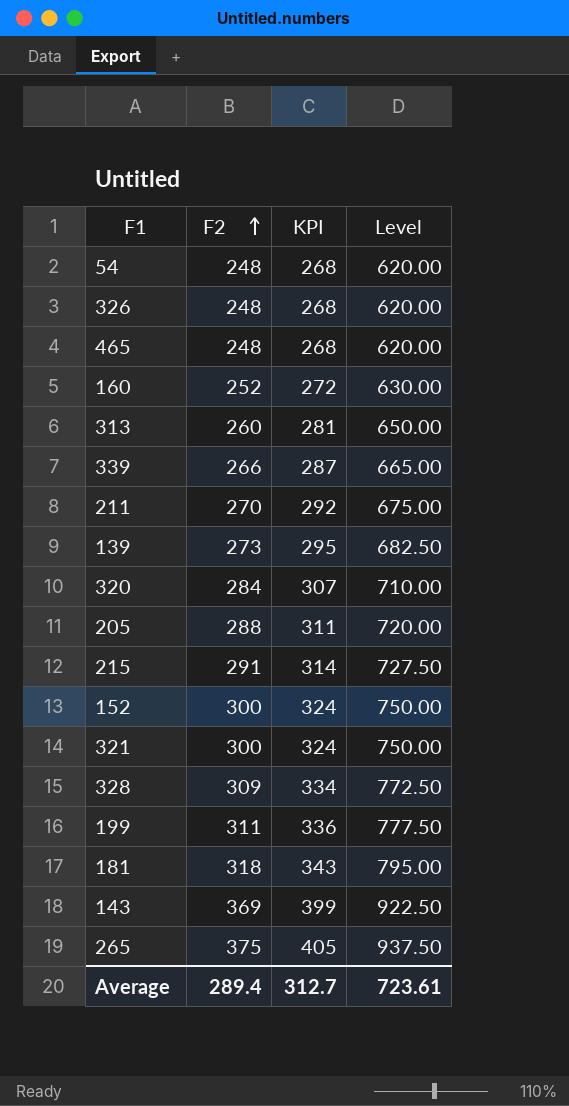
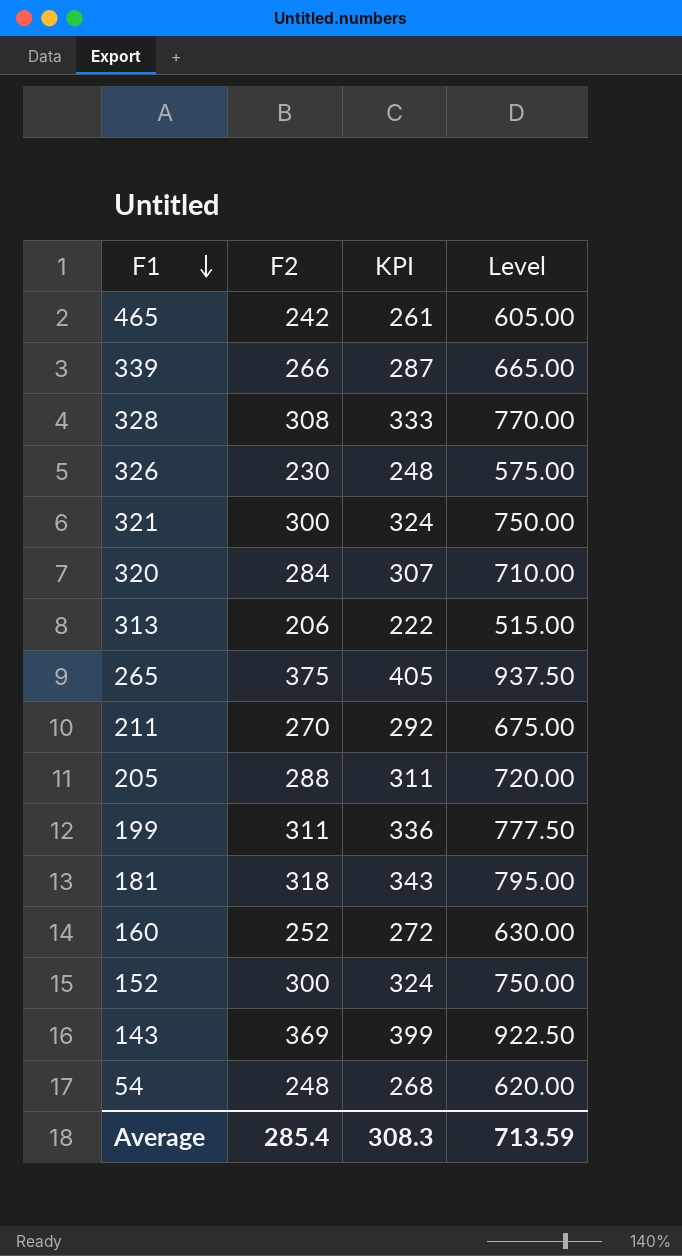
row order: F2 ascending -> F1 descending
row 139: 273 | 295 | 682.50 -> none
row 215: 291 | 314 | 727.50 -> none
465 | F2: 248 -> 242
465 | KPI: 268 -> 261
465 | Level: 620.00 -> 605.00
328 | F2: 309 -> 308
328 | KPI: 334 -> 333
328 | Level: 772.50 -> 770.00
326 | F2: 248 -> 230
326 | KPI: 268 -> 248
326 | Level: 620.00 -> 575.00
313 | F2: 260 -> 206
313 | KPI: 281 -> 222
313 | Level: 650.00 -> 515.00
Average | F2: 289.4 -> 285.4
Average | KPI: 312.7 -> 308.3
Average | Level: 723.61 -> 713.59

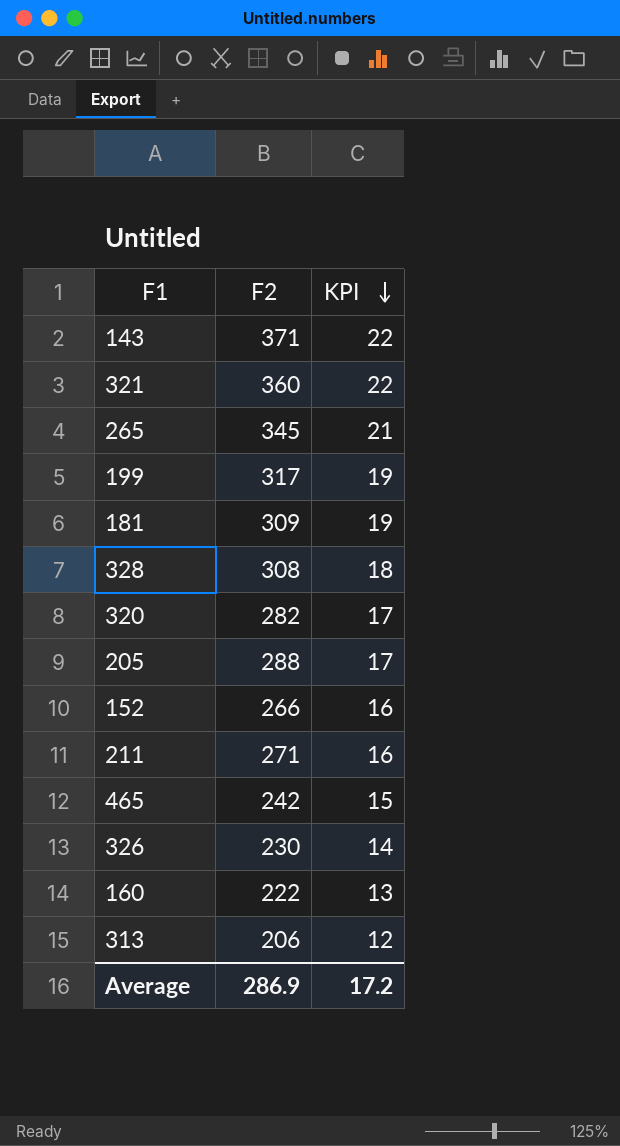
row order: F1 descending -> KPI descending
column Level | formula: [F2] * 2.5 -> none
column KPI | formula: [F2] * 1.08 -> [F2] * 0.06
row 339: 266 | 287 | 665.00 -> none
row 54: 248 | 268 | 620.00 -> none
143 | F2: 369 -> 371
321 | F2: 300 -> 360
265 | F2: 375 -> 345
199 | F2: 311 -> 317
181 | F2: 318 -> 309
320 | F2: 284 -> 282
152 | F2: 300 -> 266
211 | F2: 270 -> 271
160 | F2: 252 -> 222
Average | F2: 285.4 -> 286.9
Average | KPI: 308.3 -> 17.2

